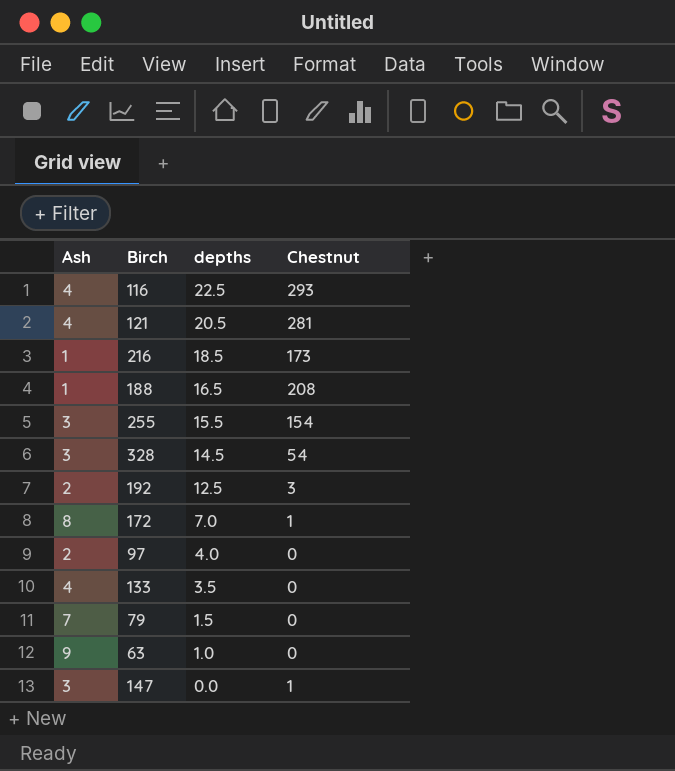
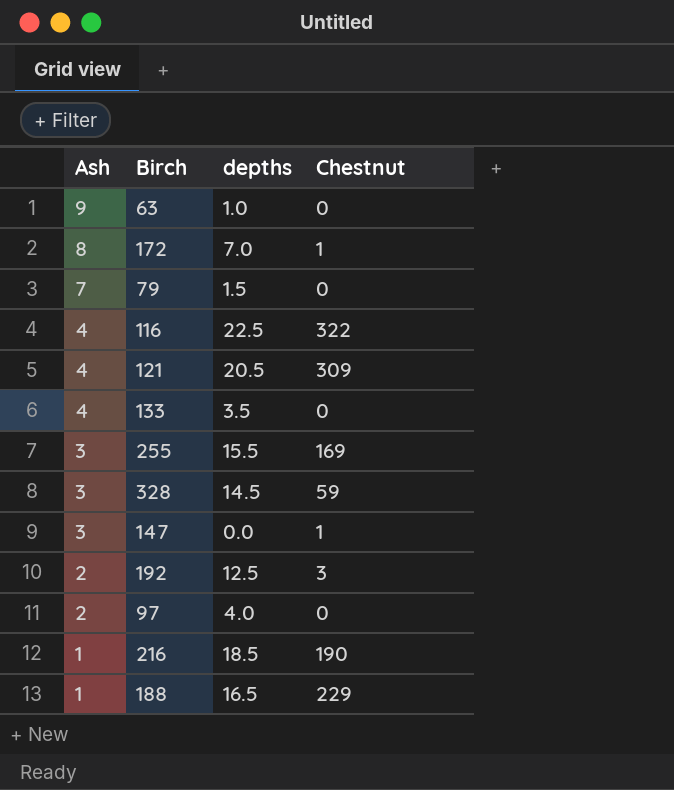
row order: depths descending -> Ash descending
116 | Chestnut: 293 -> 322
121 | Chestnut: 281 -> 309
255 | Chestnut: 154 -> 169
328 | Chestnut: 54 -> 59
216 | Chestnut: 173 -> 190
188 | Chestnut: 208 -> 229

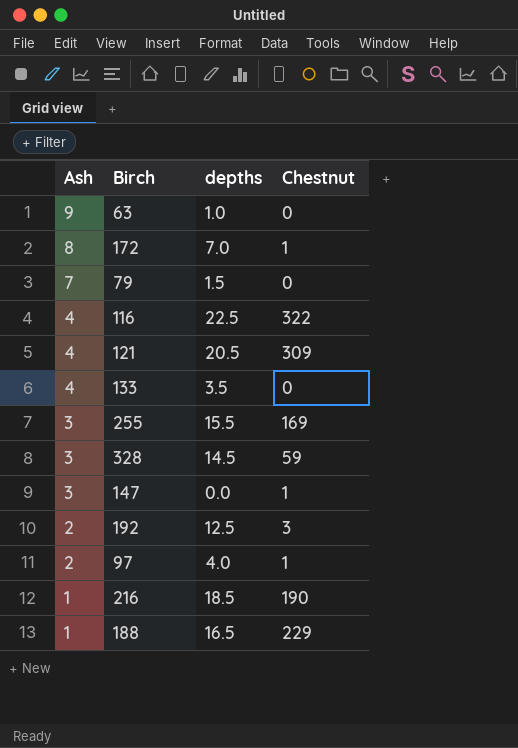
97 | Chestnut: 0 -> 1

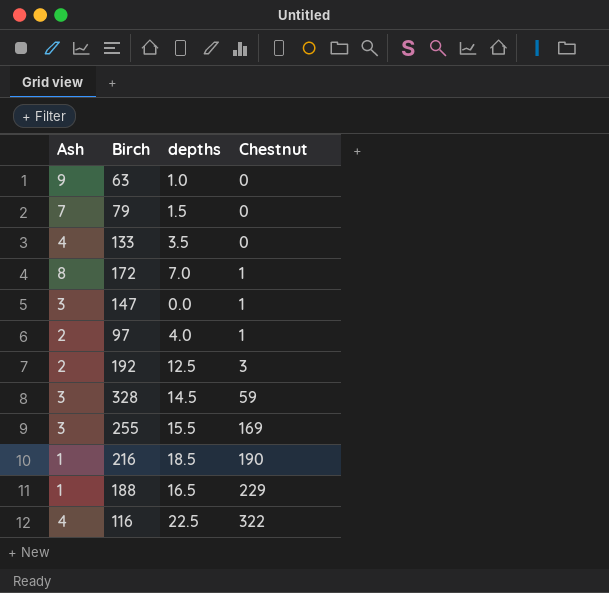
row order: Ash descending -> Chestnut ascending
row 121: 4 | 20.5 | 309 -> none

